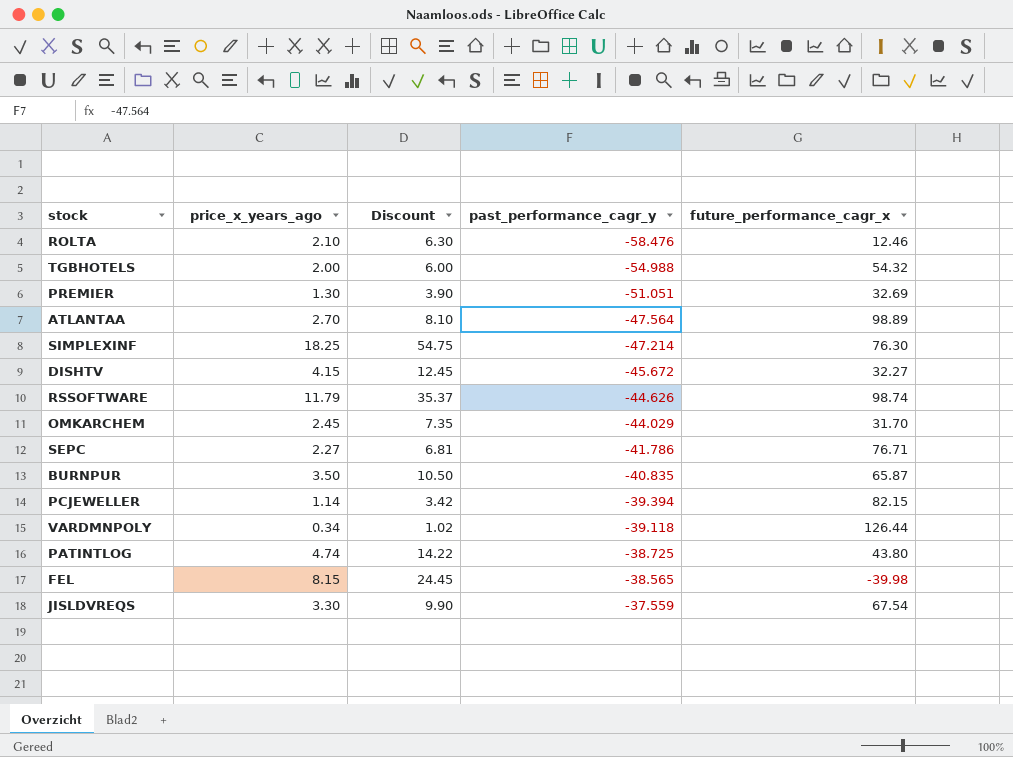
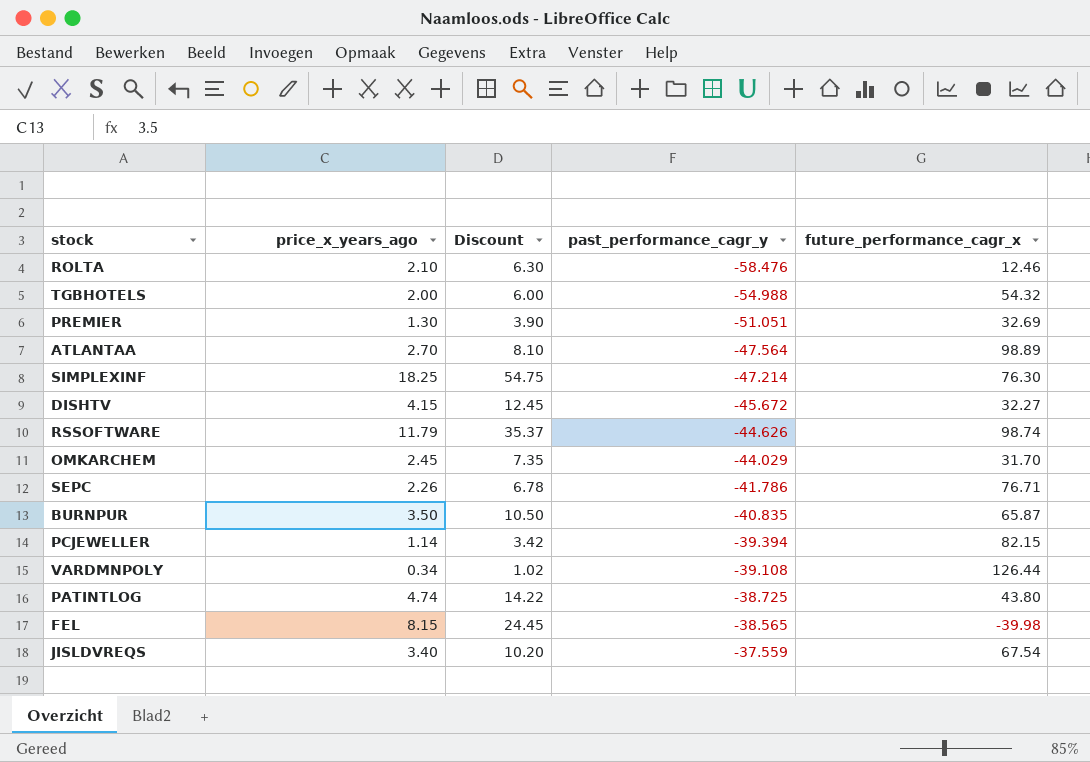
SEPC | price_x_years_ago: 2.27 -> 2.26
SEPC | Discount: 6.81 -> 6.78
VARDMNPOLY | past_performance_cagr_y: -39.118 -> -39.108
JISLDVREQS | price_x_years_ago: 3.30 -> 3.40
JISLDVREQS | Discount: 9.90 -> 10.20

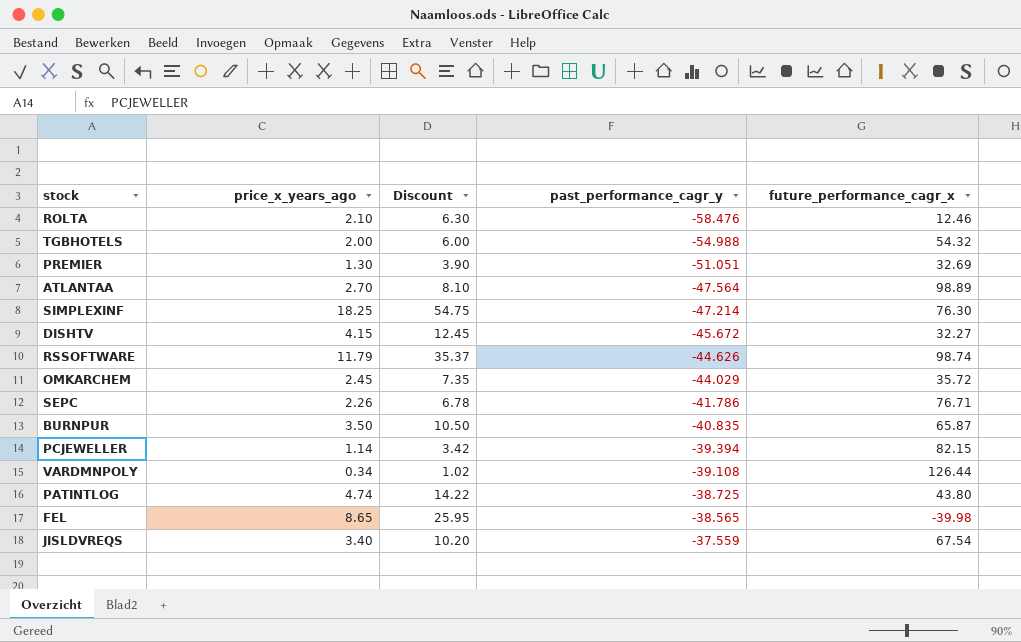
OMKARCHEM | future_performance_cagr_x: 31.70 -> 35.72
FEL | price_x_years_ago: 8.15 -> 8.65
FEL | Discount: 24.45 -> 25.95

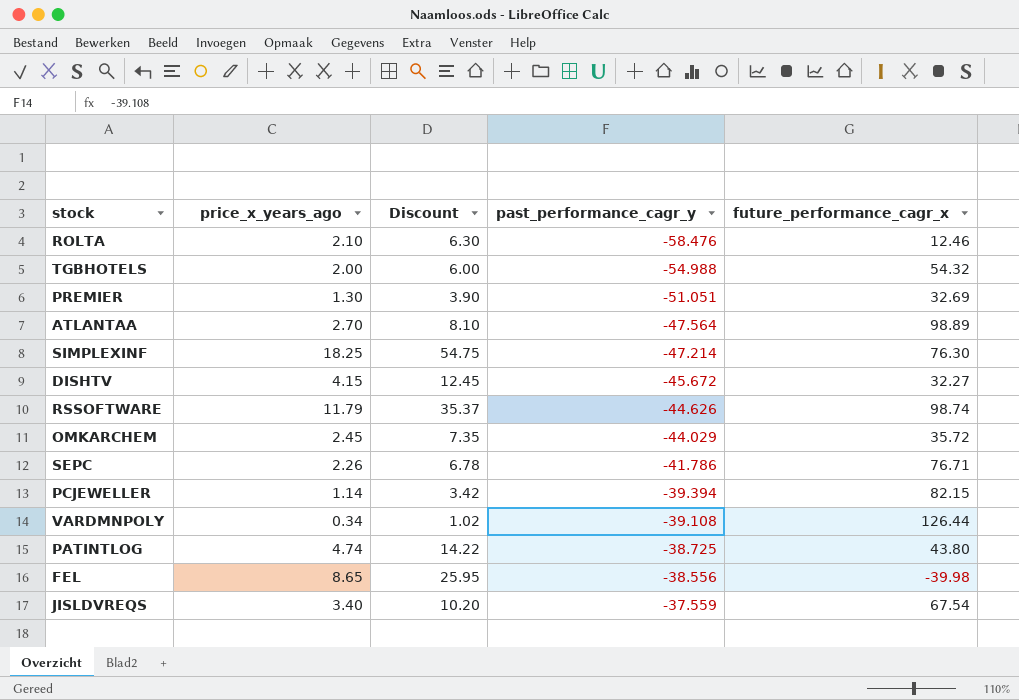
row BURNPUR: 3.50 | 10.50 | -40.835 | 65.87 -> none
FEL | past_performance_cagr_y: -38.565 -> -38.556

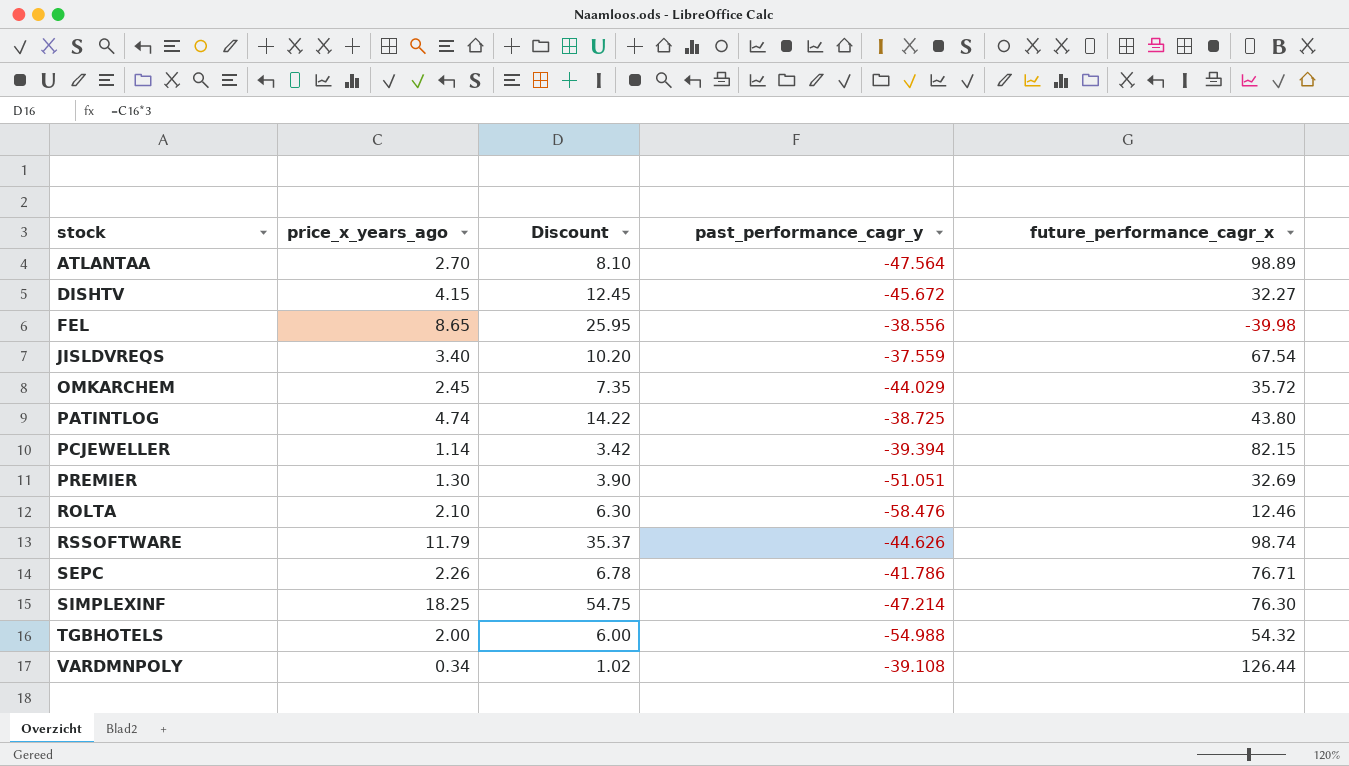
row order: past_performance_cagr_y ascending -> stock ascending

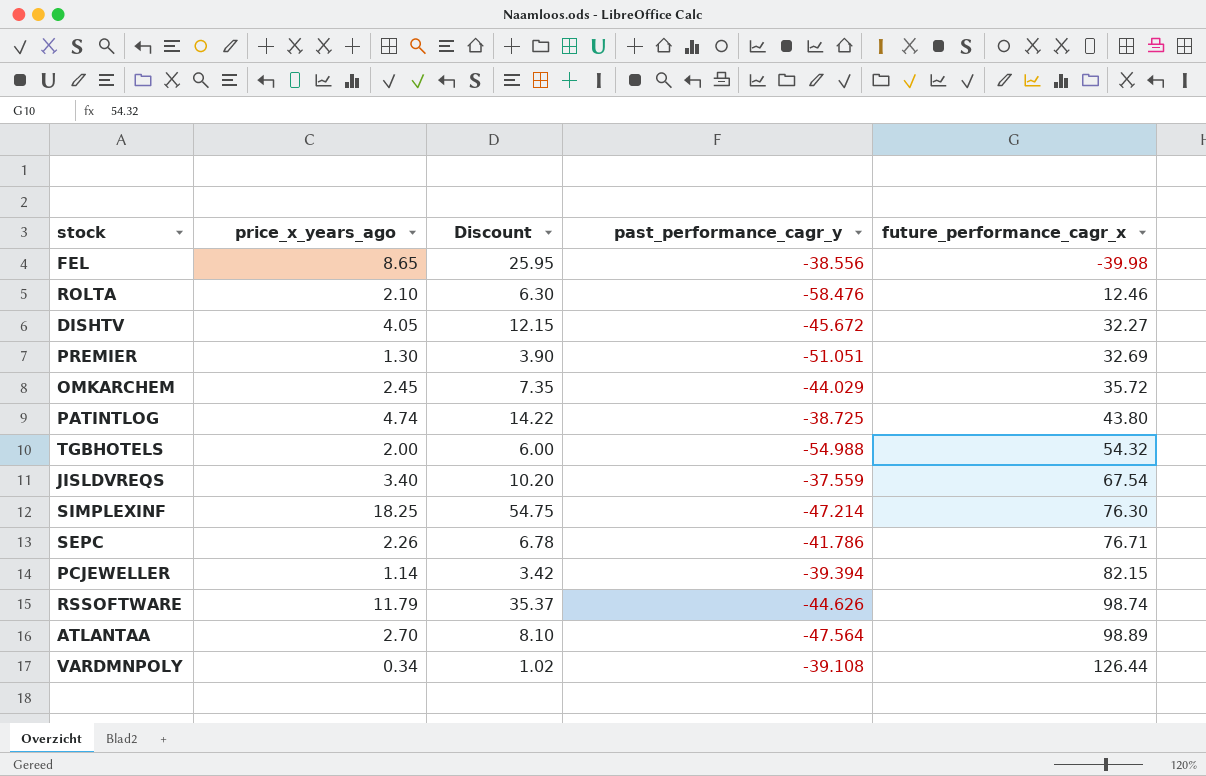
row order: stock ascending -> future_performance_cagr_x ascending
DISHTV | price_x_years_ago: 4.15 -> 4.05
DISHTV | Discount: 12.45 -> 12.15

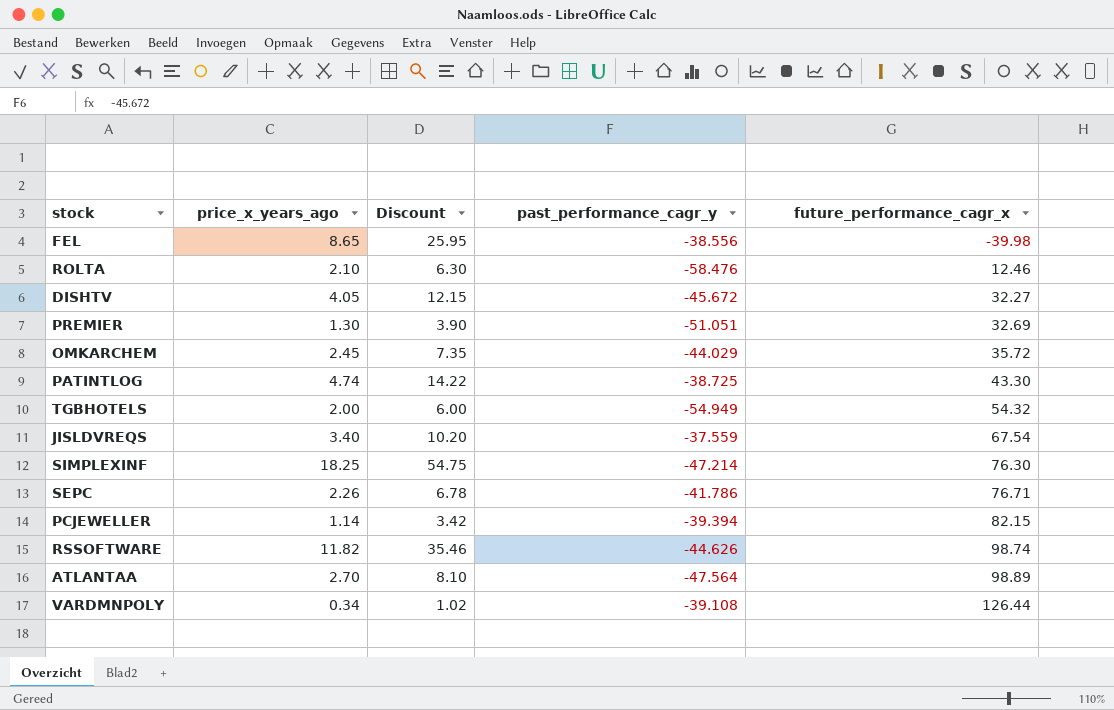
PATINTLOG | future_performance_cagr_x: 43.80 -> 43.30
TGBHOTELS | past_performance_cagr_y: -54.988 -> -54.949
RSSOFTWARE | price_x_years_ago: 11.79 -> 11.82
RSSOFTWARE | Discount: 35.37 -> 35.46

